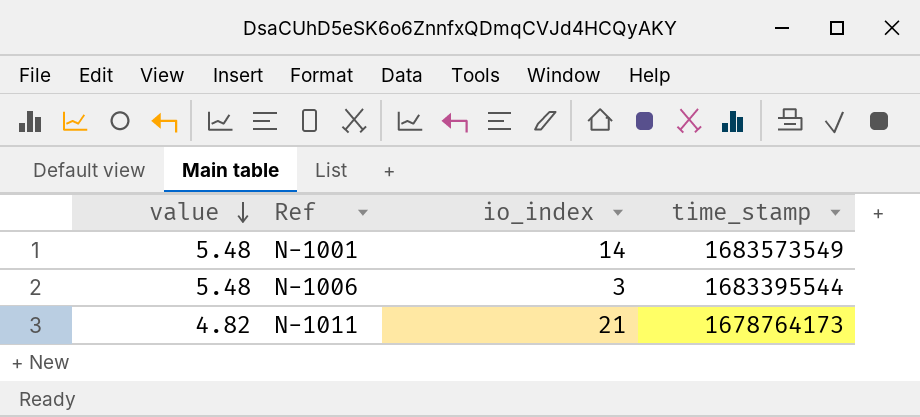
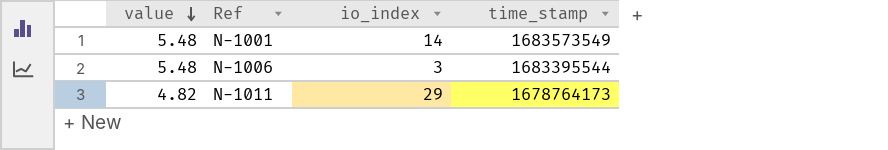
N-1011 | io_index: 21 -> 29

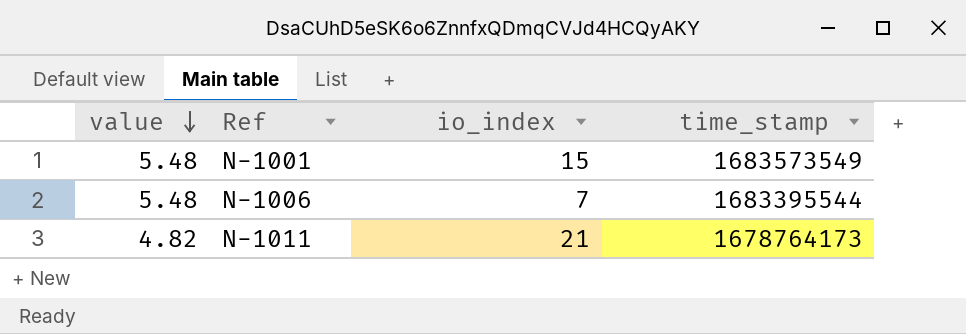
N-1001 | io_index: 14 -> 15
N-1006 | io_index: 3 -> 7
N-1011 | io_index: 29 -> 21

